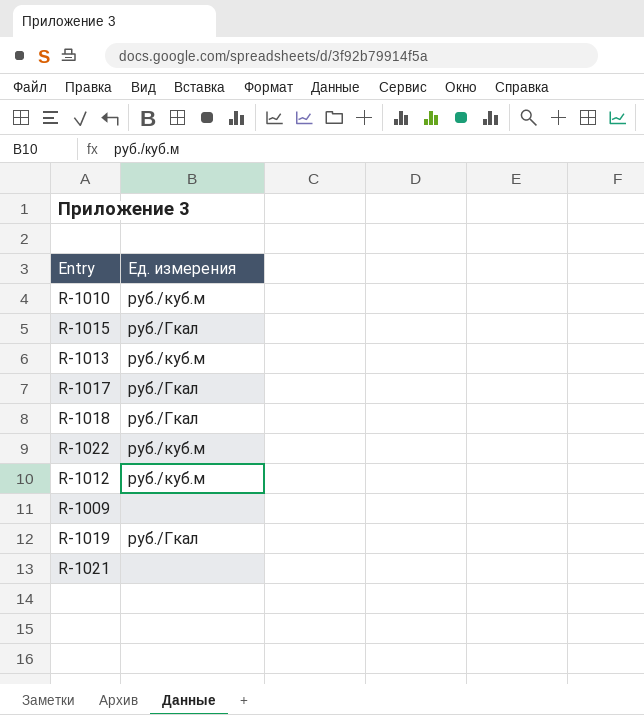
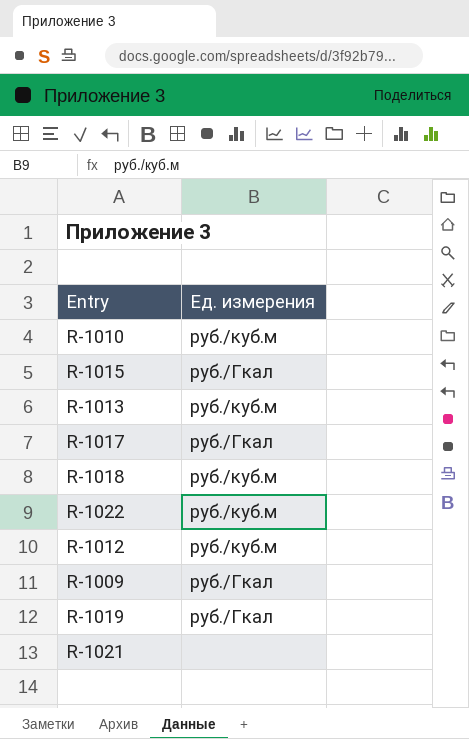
R-1018 | Ед. измерения: руб./Гкал -> руб./куб.м
R-1009 | Ед. измерения: none -> руб./Гкал

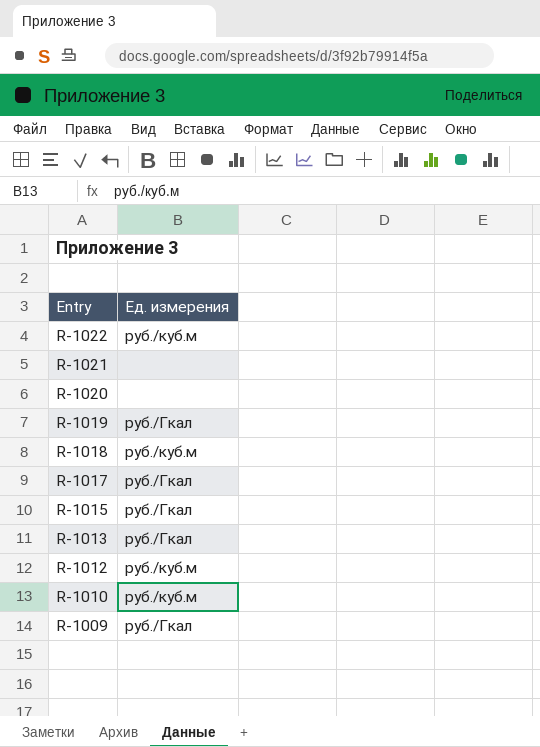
row order: none -> Entry descending
row R-1020: none -> none
R-1013 | Ед. измерения: руб./куб.м -> руб./Гкал

